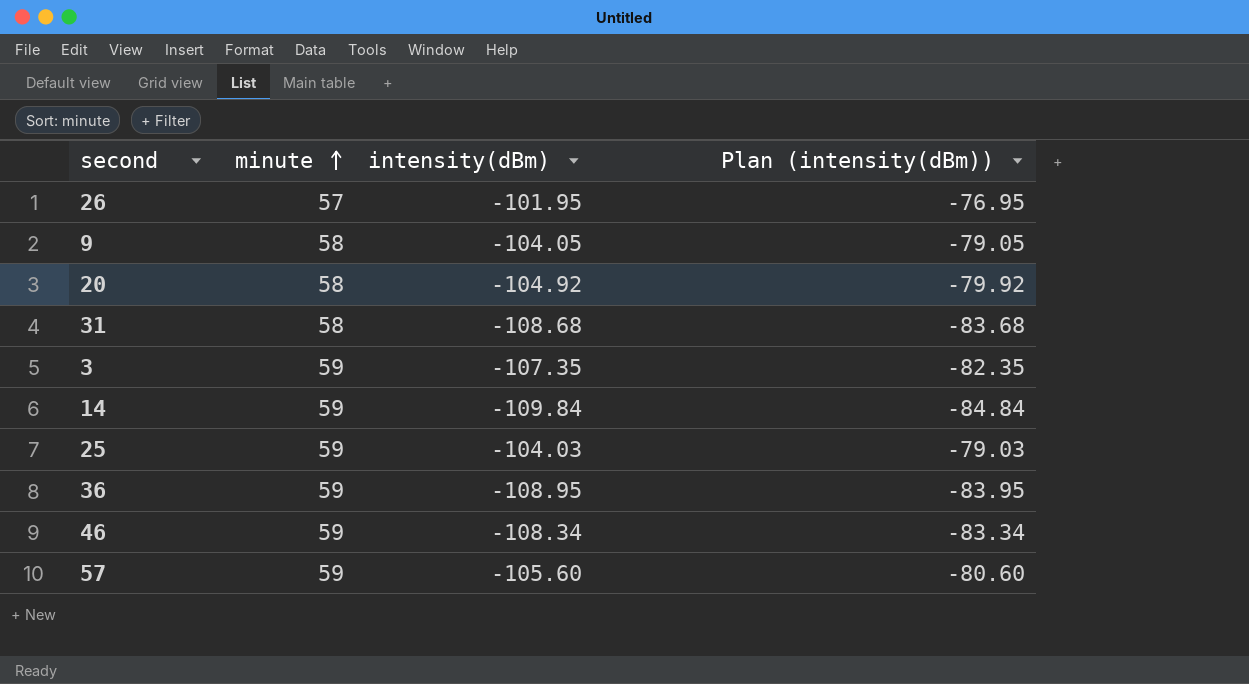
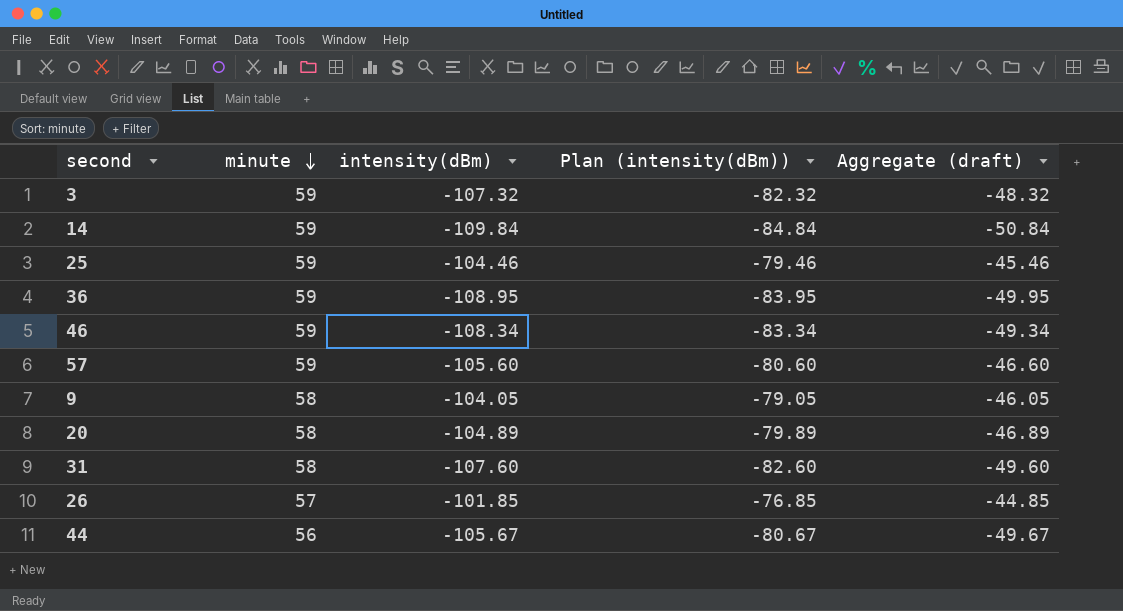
row order: minute ascending -> minute descending
column Aggregate (draft) | formula: none -> [minute] + [intensity(dBm)]
3 | intensity(dBm): -107.35 -> -107.32
3 | Plan (intensity(dBm)): -82.35 -> -82.32
25 | intensity(dBm): -104.03 -> -104.46
25 | Plan (intensity(dBm)): -79.03 -> -79.46
20 | intensity(dBm): -104.92 -> -104.89
20 | Plan (intensity(dBm)): -79.92 -> -79.89
31 | intensity(dBm): -108.68 -> -107.60
31 | Plan (intensity(dBm)): -83.68 -> -82.60
26 | intensity(dBm): -101.95 -> -101.85
26 | Plan (intensity(dBm)): -76.95 -> -76.85
row 44: none -> 56 | -105.67 | -80.67 | -49.67

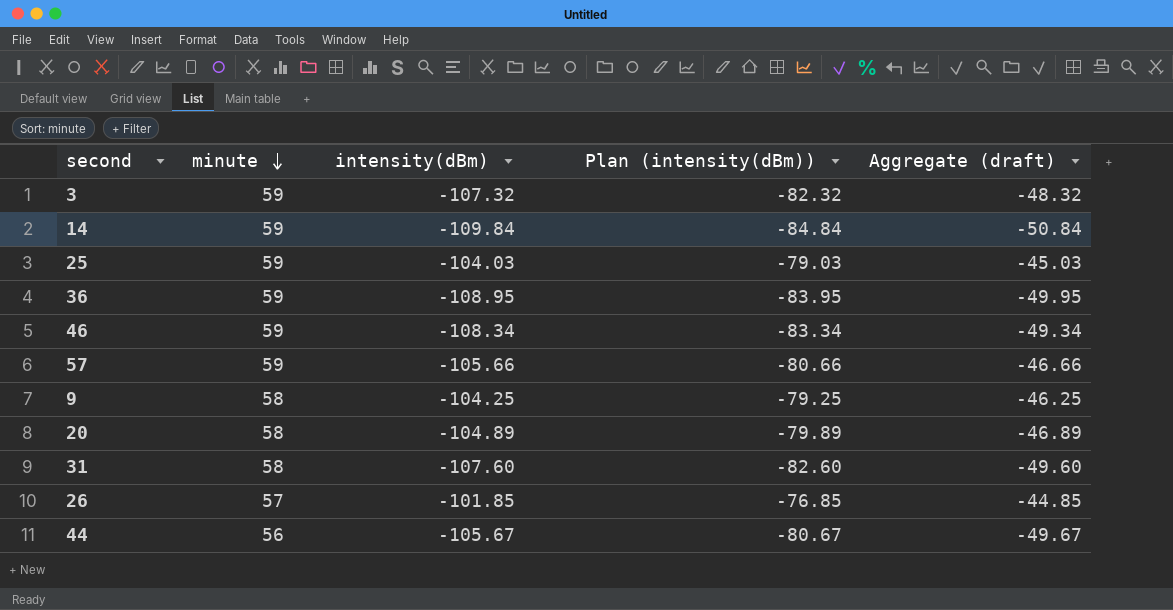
25 | intensity(dBm): -104.46 -> -104.03
25 | Plan (intensity(dBm)): -79.46 -> -79.03
25 | Aggregate (draft): -45.46 -> -45.03
57 | intensity(dBm): -105.60 -> -105.66
57 | Plan (intensity(dBm)): -80.60 -> -80.66
57 | Aggregate (draft): -46.60 -> -46.66
9 | intensity(dBm): -104.05 -> -104.25
9 | Plan (intensity(dBm)): -79.05 -> -79.25
9 | Aggregate (draft): -46.05 -> -46.25

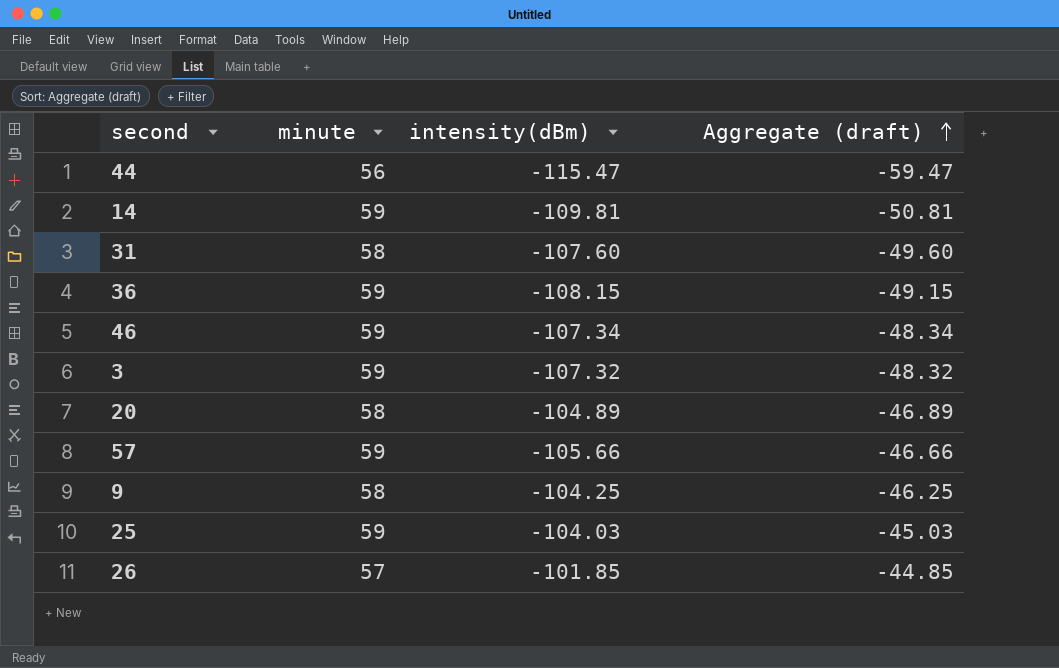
row order: minute descending -> Aggregate (draft) ascending
column Plan (intensity(dBm)) | formula: [intensity(dBm)] + 25 -> none
44 | intensity(dBm): -105.67 -> -115.47
44 | Aggregate (draft): -49.67 -> -59.47
14 | intensity(dBm): -109.84 -> -109.81
14 | Aggregate (draft): -50.84 -> -50.81
36 | intensity(dBm): -108.95 -> -108.15
36 | Aggregate (draft): -49.95 -> -49.15
46 | intensity(dBm): -108.34 -> -107.34
46 | Aggregate (draft): -49.34 -> -48.34

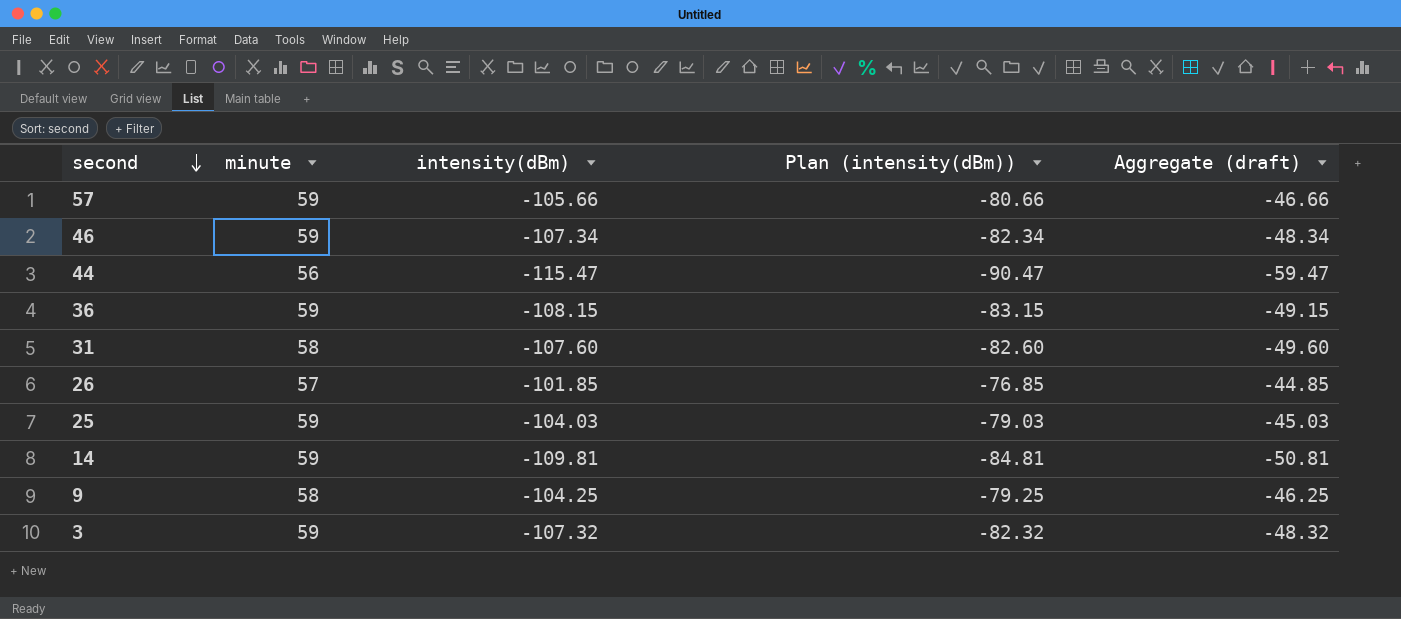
row order: Aggregate (draft) ascending -> second descending
column Plan (intensity(dBm)) | formula: none -> [intensity(dBm)] + 25
row 20: 58 | -104.89 | -46.89 -> none

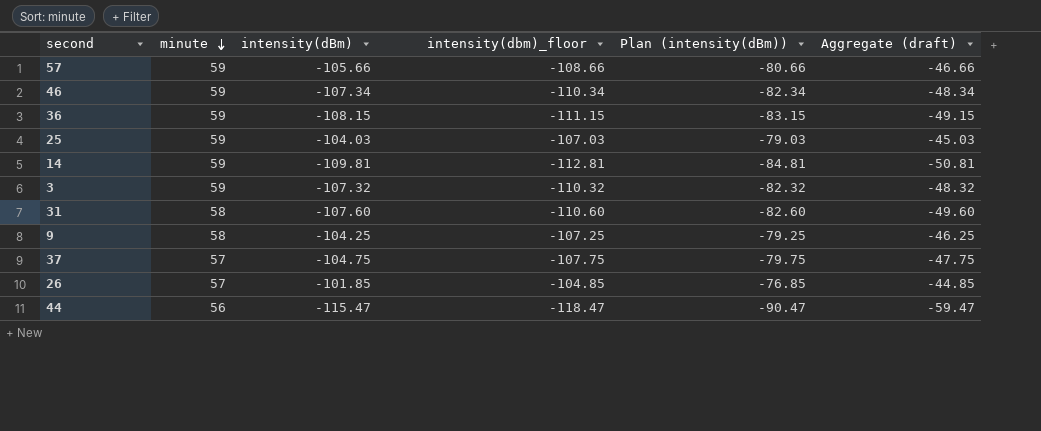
row order: second descending -> minute descending
column intensity(dbm)_floor | formula: none -> [intensity(dBm)] - 3
row 37: none -> 57 | -104.75 | -107.75 | -79.75 | -47.75

